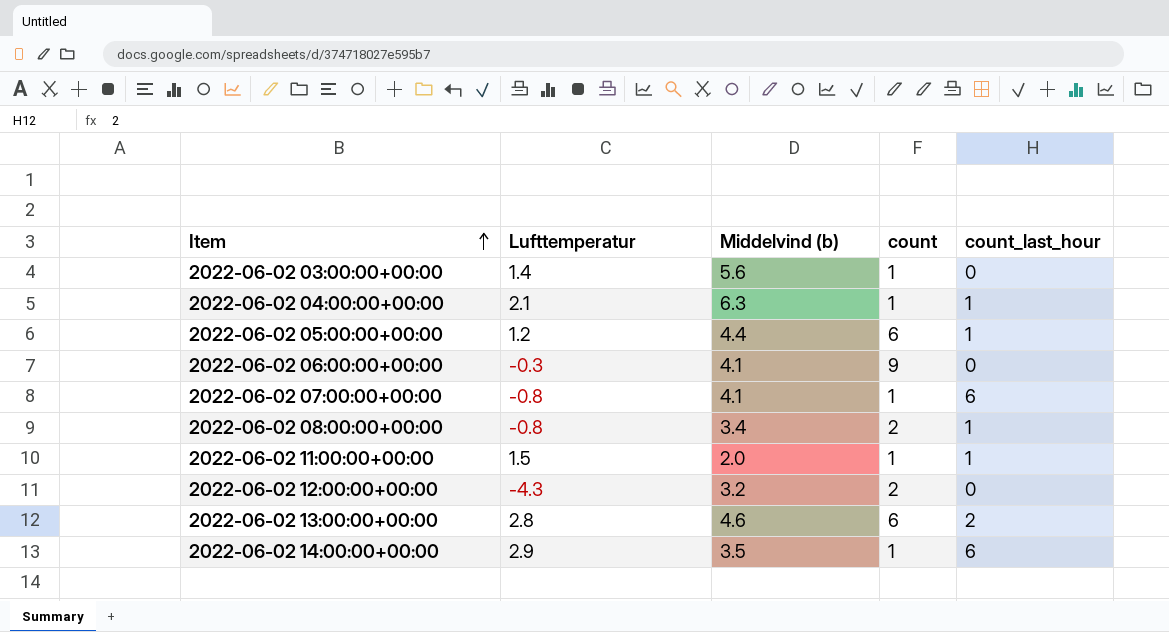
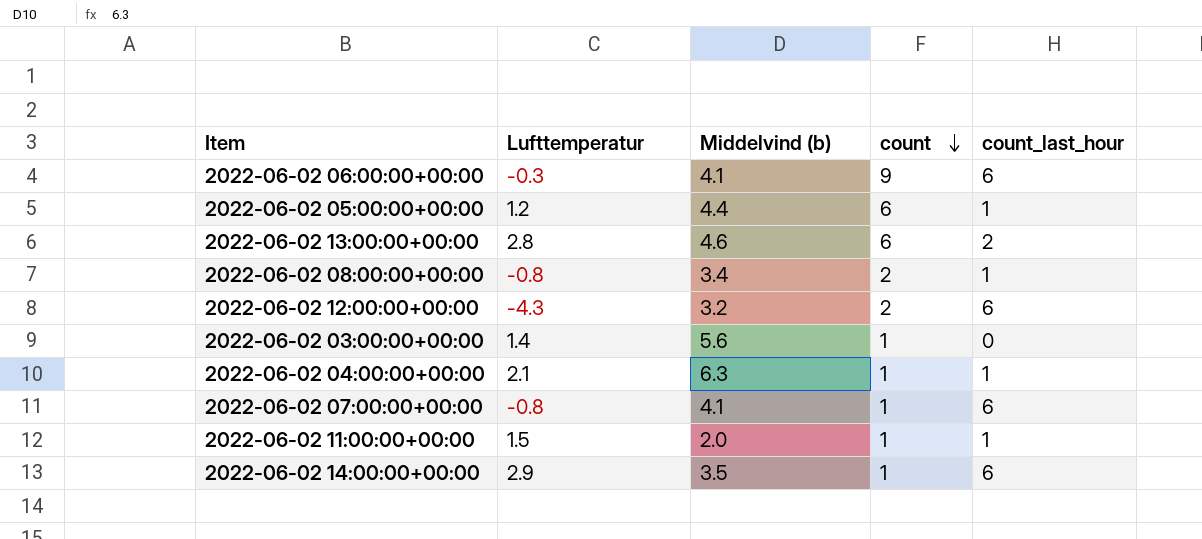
row order: Item ascending -> count descending
2022-06-02 06:00:00+00:00 | count_last_hour: 0 -> 6
2022-06-02 12:00:00+00:00 | count_last_hour: 0 -> 6

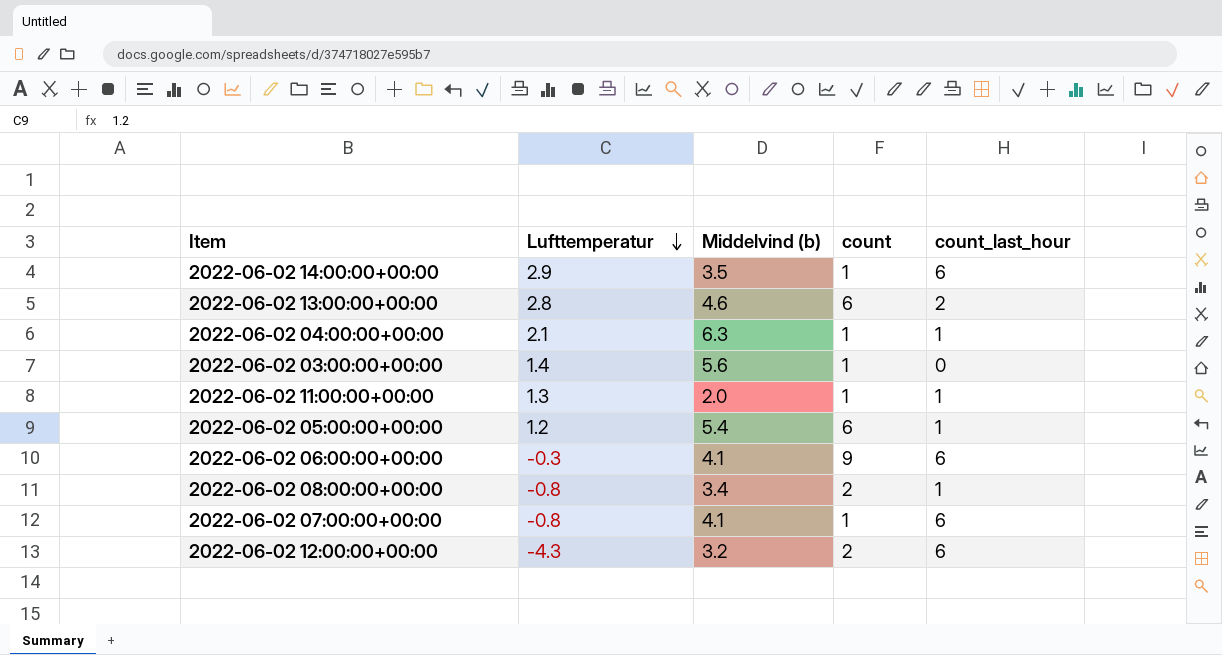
row order: count descending -> Lufttemperatur descending
2022-06-02 11:00:00+00:00 | Lufttemperatur: 1.5 -> 1.3
2022-06-02 05:00:00+00:00 | Middelvind (b): 4.4 -> 5.4

